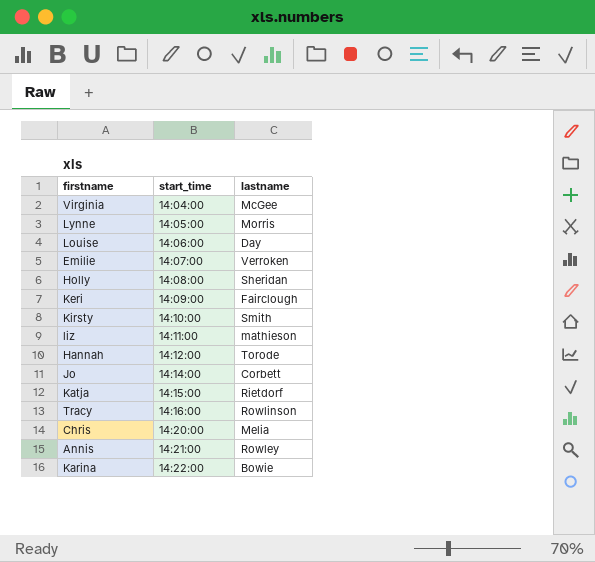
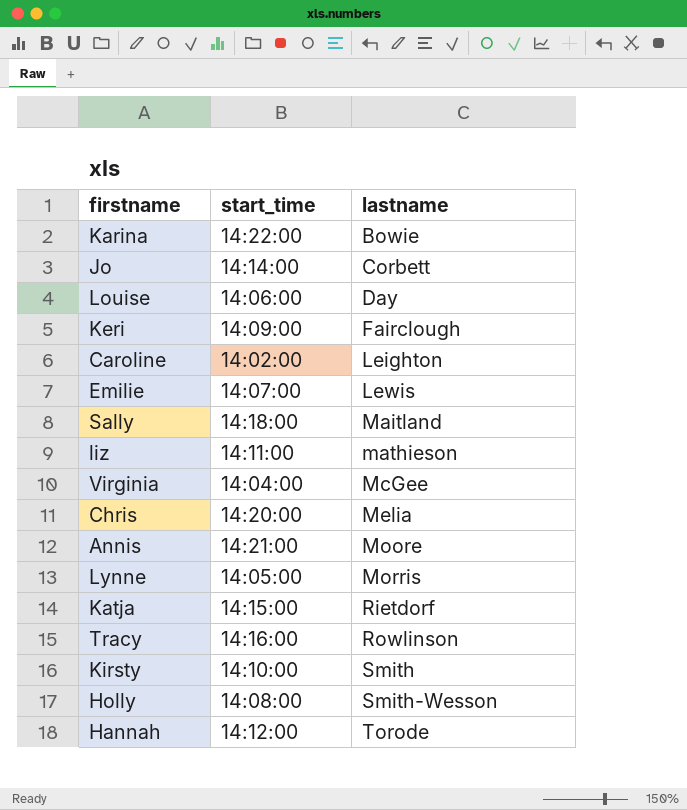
row order: start_time ascending -> lastname ascending
row Caroline: none -> 14:02:00 | Leighton
Emilie | lastname: Verroken -> Lewis
row Sally: none -> 14:18:00 | Maitland
Annis | lastname: Rowley -> Moore
Holly | lastname: Sheridan -> Smith-Wesson

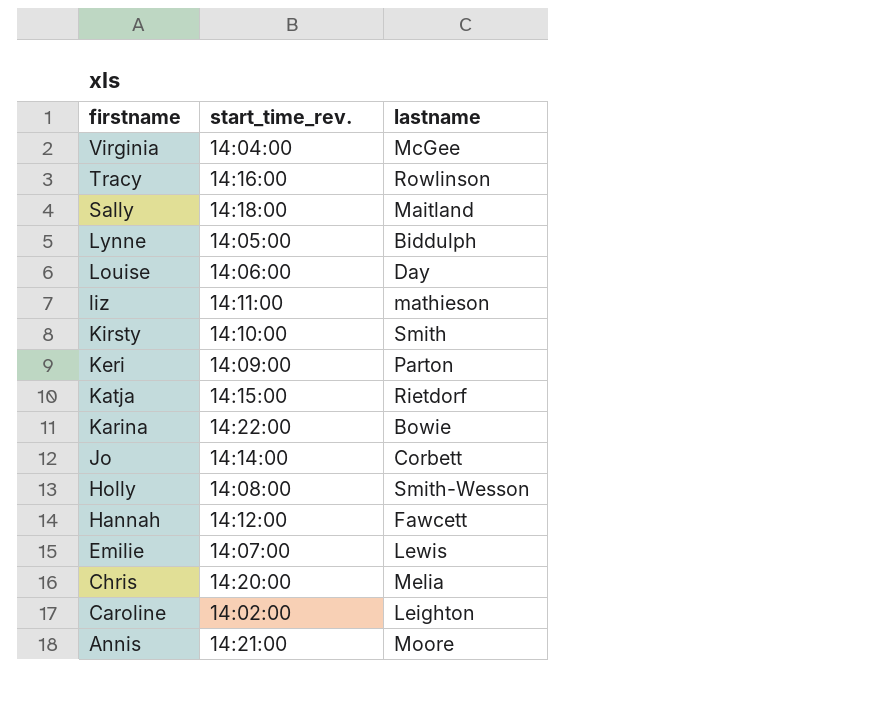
row order: lastname ascending -> firstname descending
column name: start_time -> start_time_rev.
Lynne | lastname: Morris -> Biddulph
Keri | lastname: Fairclough -> Parton
Hannah | lastname: Torode -> Fawcett

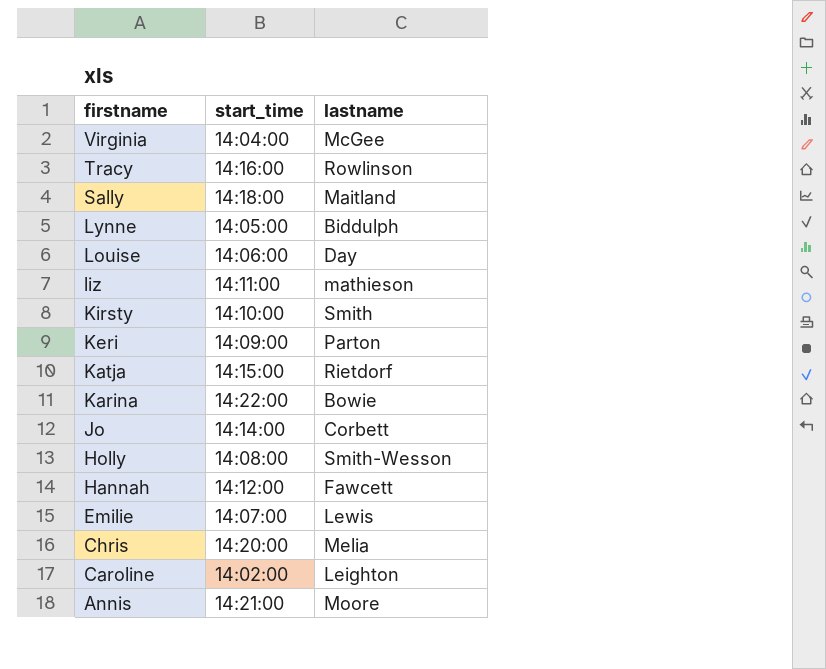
column name: start_time_rev. -> start_time

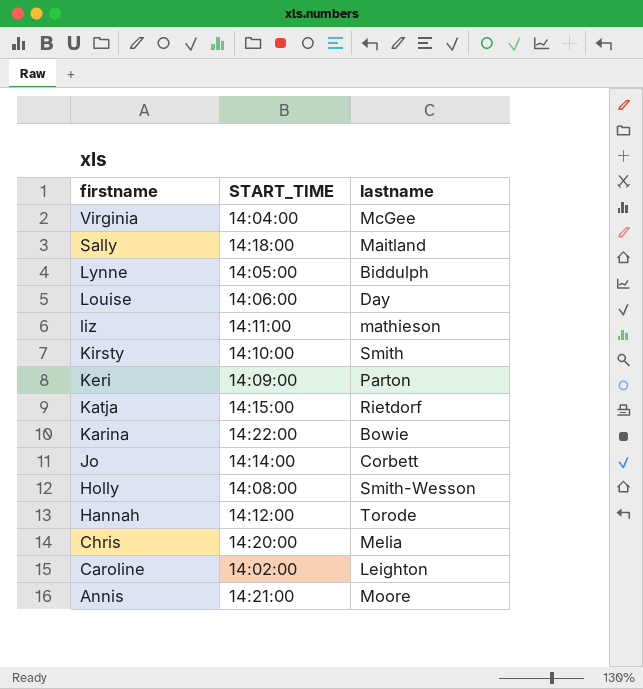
column name: start_time -> START_TIME
row Tracy: 14:16:00 | Rowlinson -> none
row Emilie: 14:07:00 | Lewis -> none
Hannah | lastname: Fawcett -> Torode

